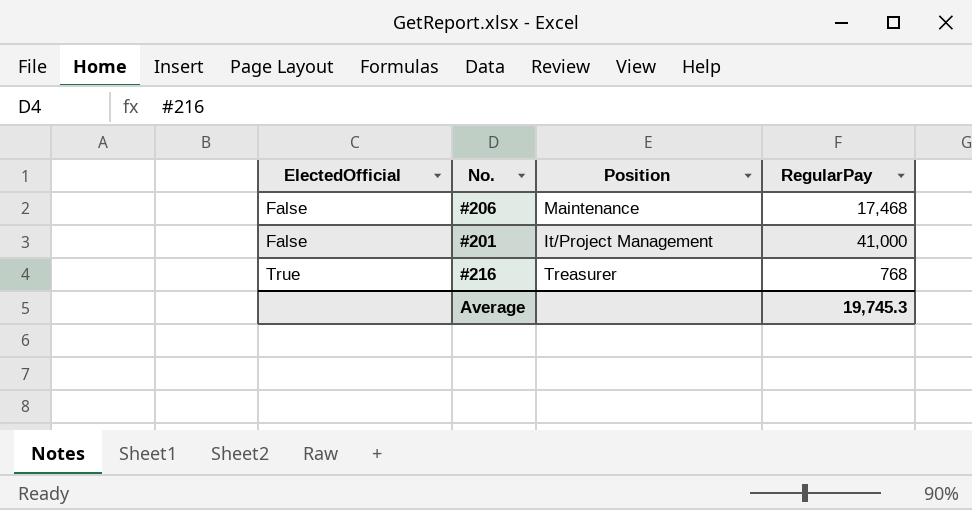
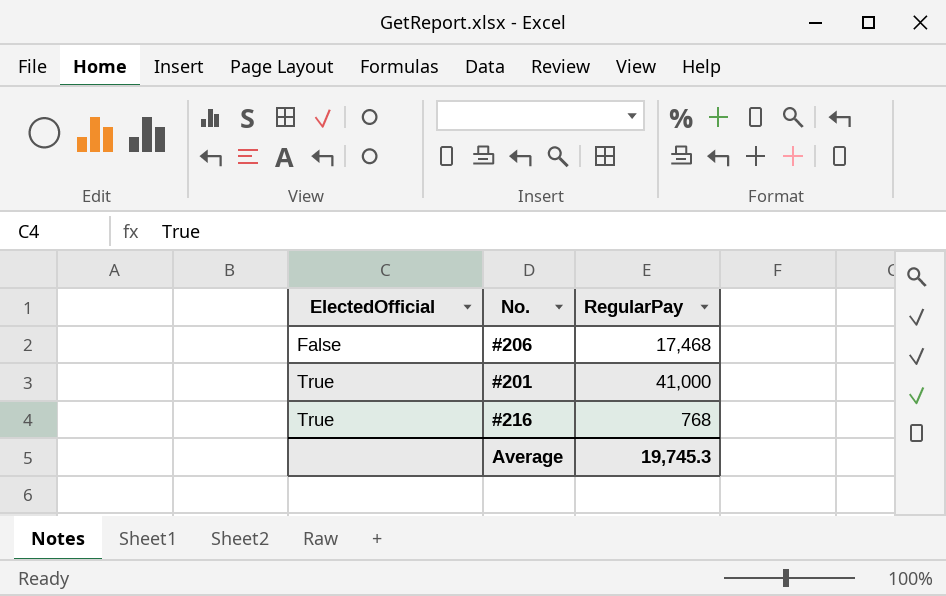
column Position | position: 3 -> none
#201 | ElectedOfficial: False -> True

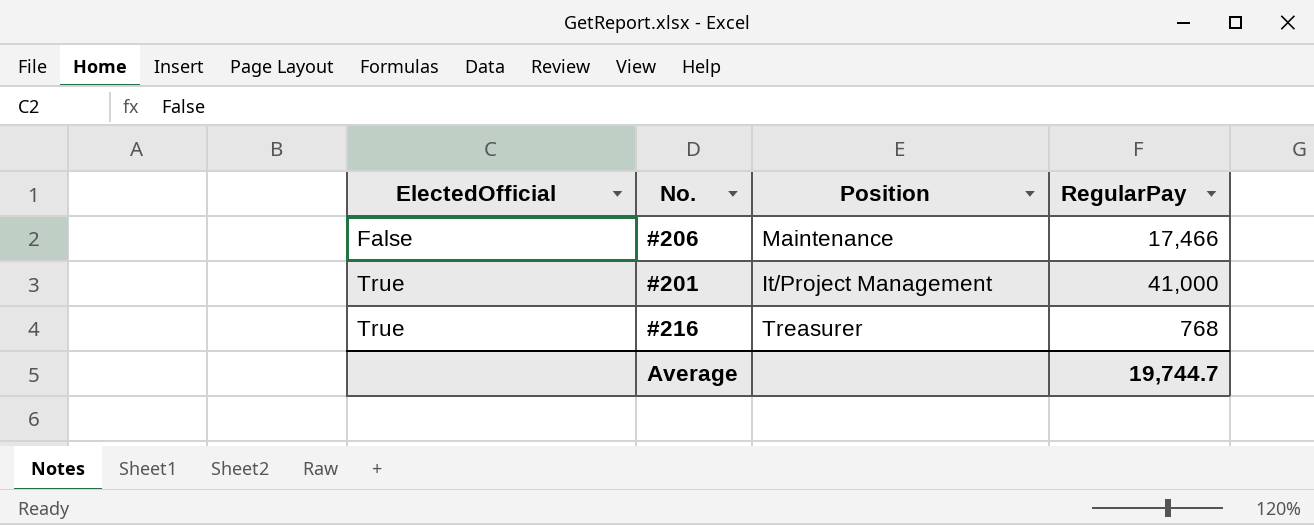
column Position | position: none -> 3
#206 | RegularPay: 17,468 -> 17,466
Average | RegularPay: 19,745.3 -> 19,744.7

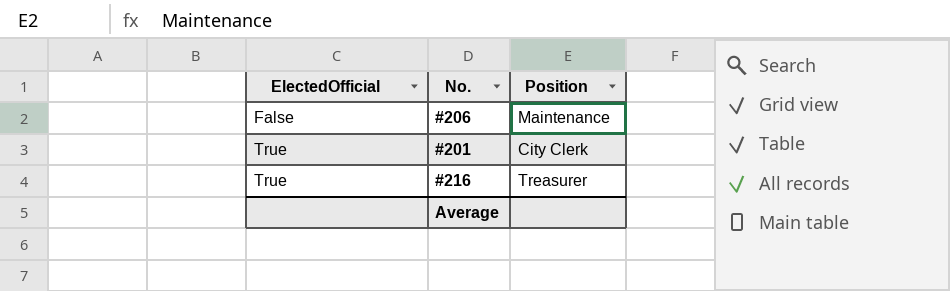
column RegularPay | position: 4 -> none
#201 | Position: It/Project Management -> City Clerk

